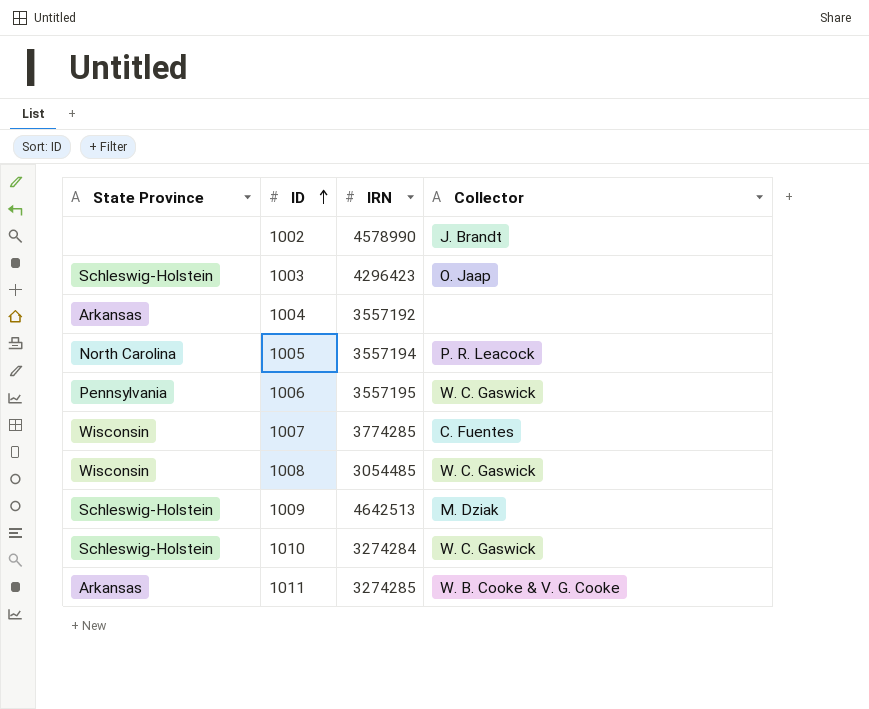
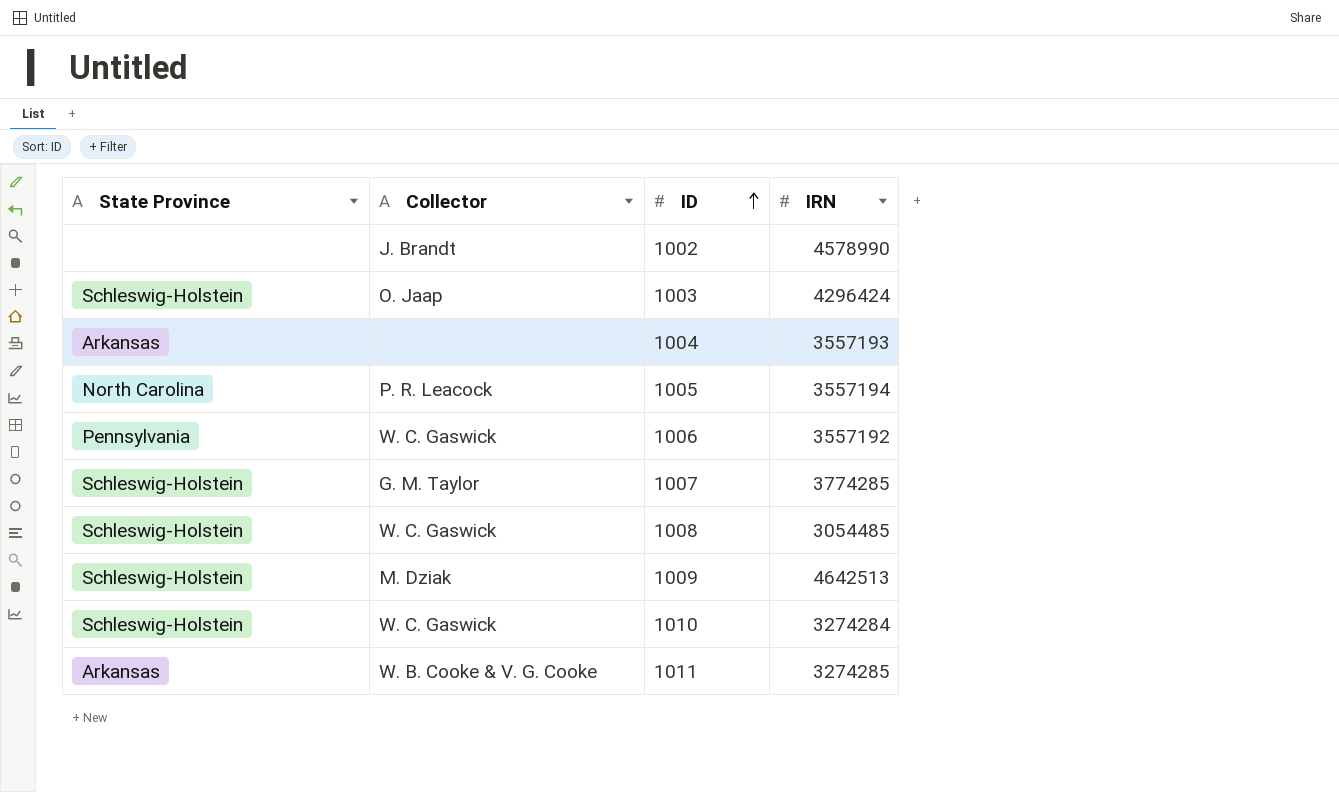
column Collector | position: 4 -> 2
1003 | IRN: 4296423 -> 4296424
1004 | IRN: 3557192 -> 3557193
1006 | IRN: 3557195 -> 3557192
1007 | State Province: Wisconsin -> Schleswig-Holstein
1007 | Collector: C. Fuentes -> G. M. Taylor
1008 | State Province: Wisconsin -> Schleswig-Holstein

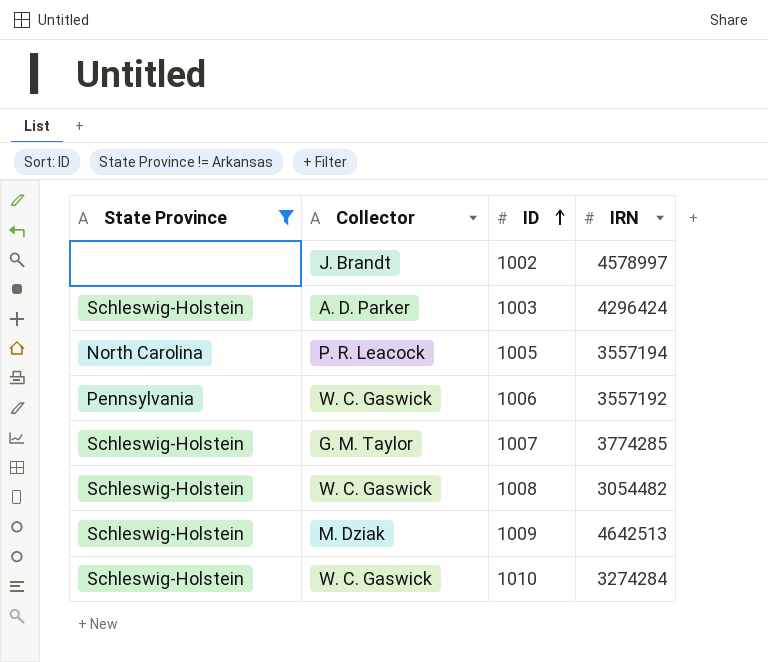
filter: none -> State Province != Arkansas
1002 | IRN: 4578990 -> 4578997
1003 | Collector: O. Jaap -> A. D. Parker
1008 | IRN: 3054485 -> 3054482

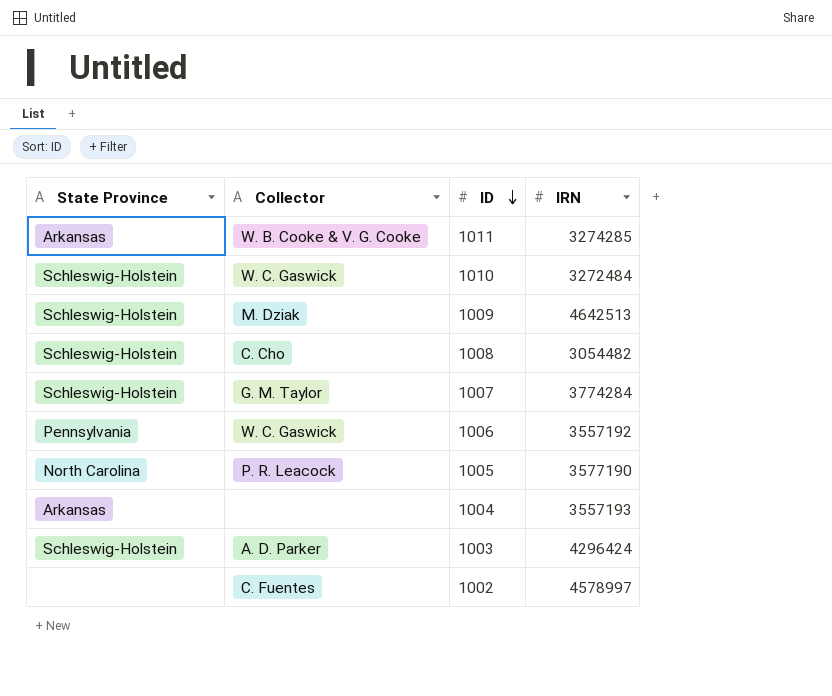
filter: State Province != Arkansas -> none
row order: ID ascending -> ID descending
1010 | IRN: 3274284 -> 3272484
1008 | Collector: W. C. Gaswick -> C. Cho
1007 | IRN: 3774285 -> 3774284
1005 | IRN: 3557194 -> 3577190
1002 | Collector: J. Brandt -> C. Fuentes

